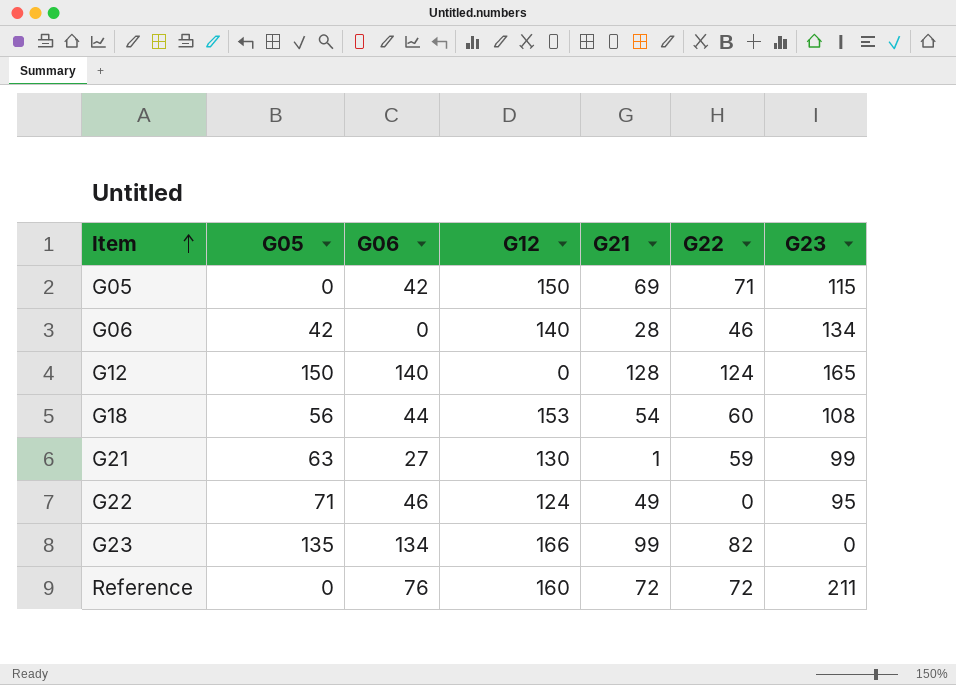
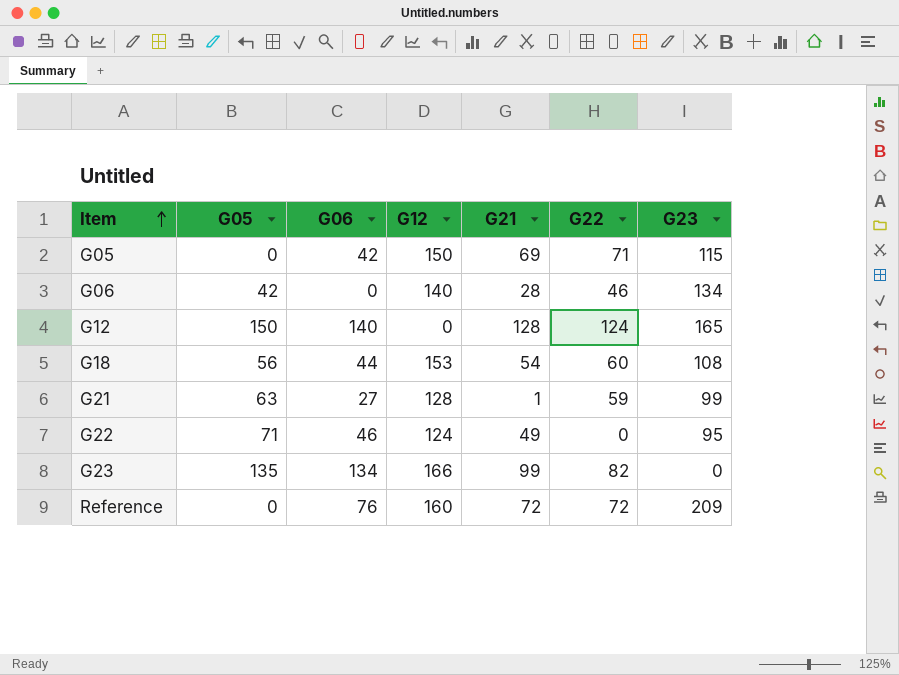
G21 | G12: 130 -> 128
Reference | G23: 211 -> 209

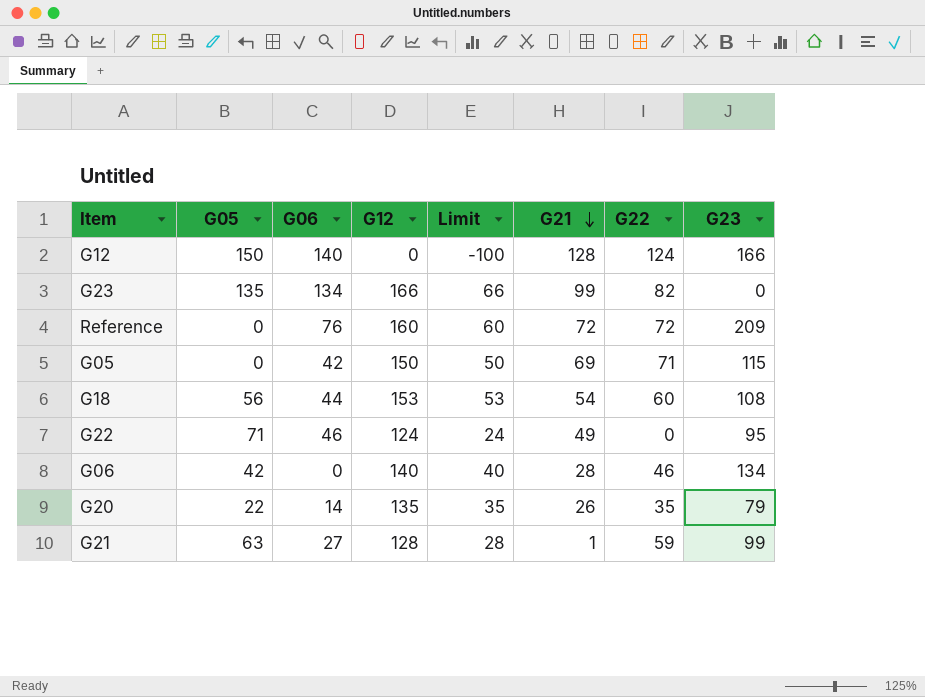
row order: Item ascending -> G21 descending
column Limit | formula: none -> [G12] - 100
G12 | G23: 165 -> 166
row G20: none -> 22 | 14 | 135 | 35 | 26 | 35 | 79

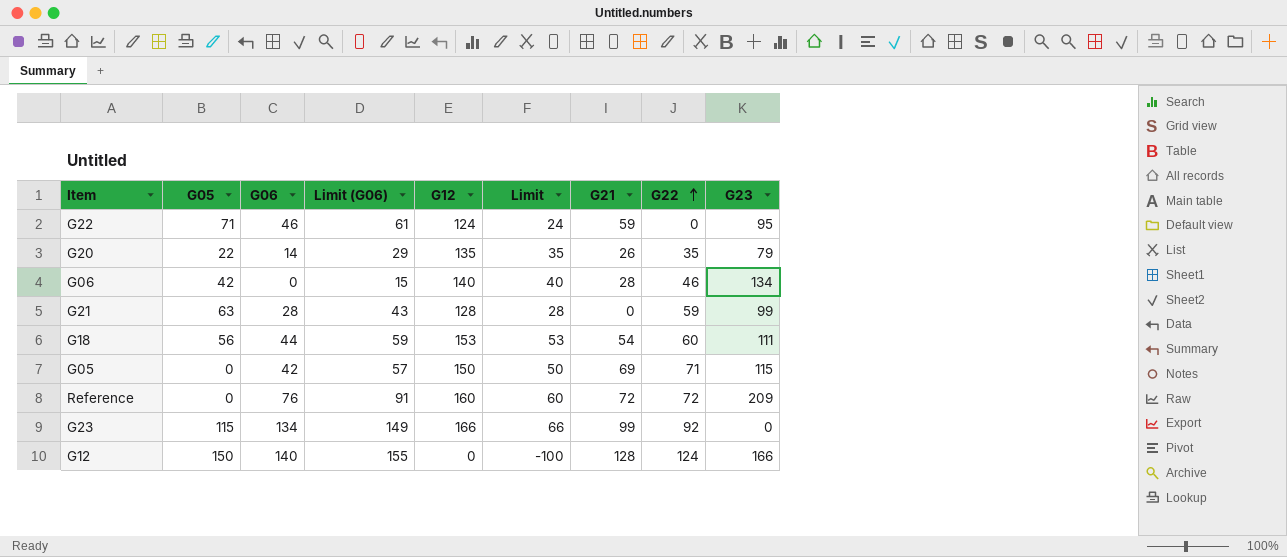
row order: G21 descending -> G22 ascending
column Limit (G06) | formula: none -> [G06] + 15
G22 | G21: 49 -> 59
G21 | G06: 27 -> 28
G21 | G21: 1 -> 0
G18 | G23: 108 -> 111
G23 | G05: 135 -> 115
G23 | G22: 82 -> 92

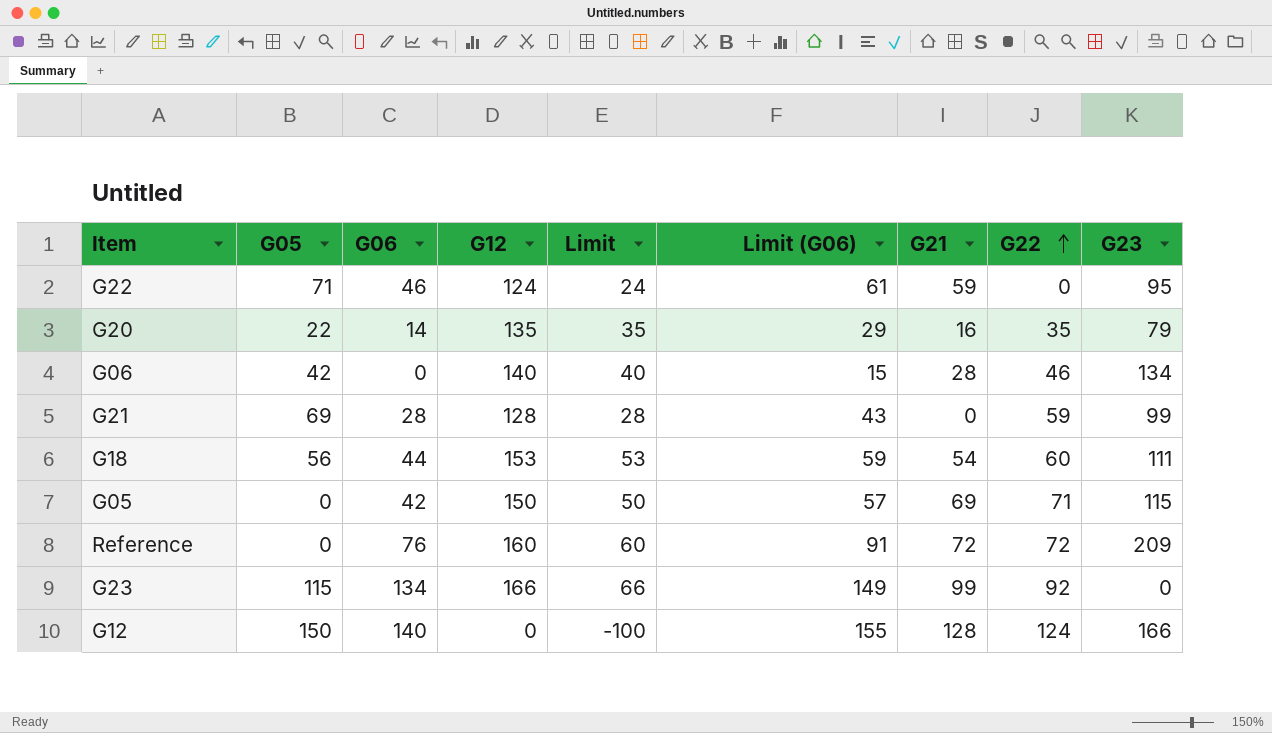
column Limit (G06) | position: 4 -> 6
G20 | G21: 26 -> 16
G21 | G05: 63 -> 69

